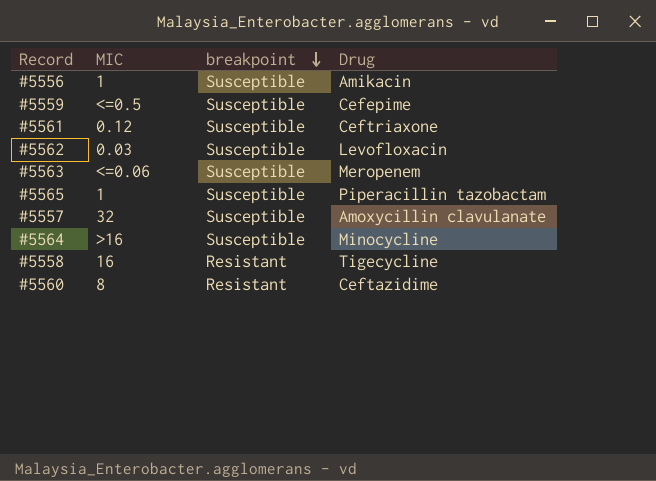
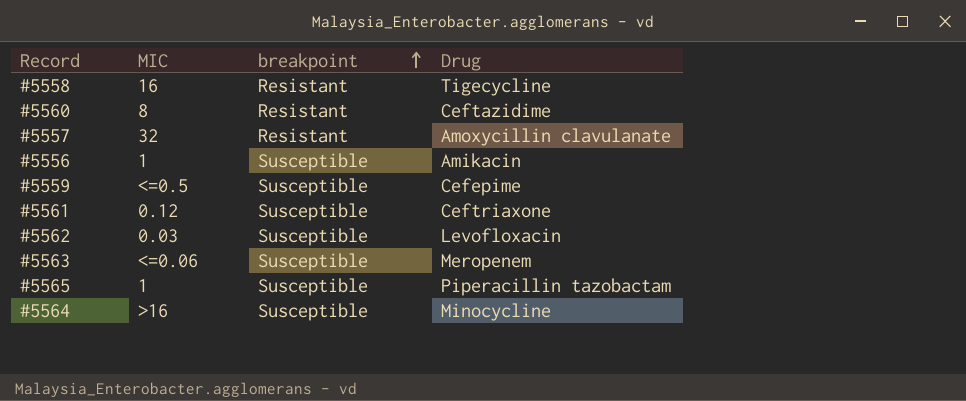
row order: breakpoint descending -> breakpoint ascending
#5557 | breakpoint: Susceptible -> Resistant

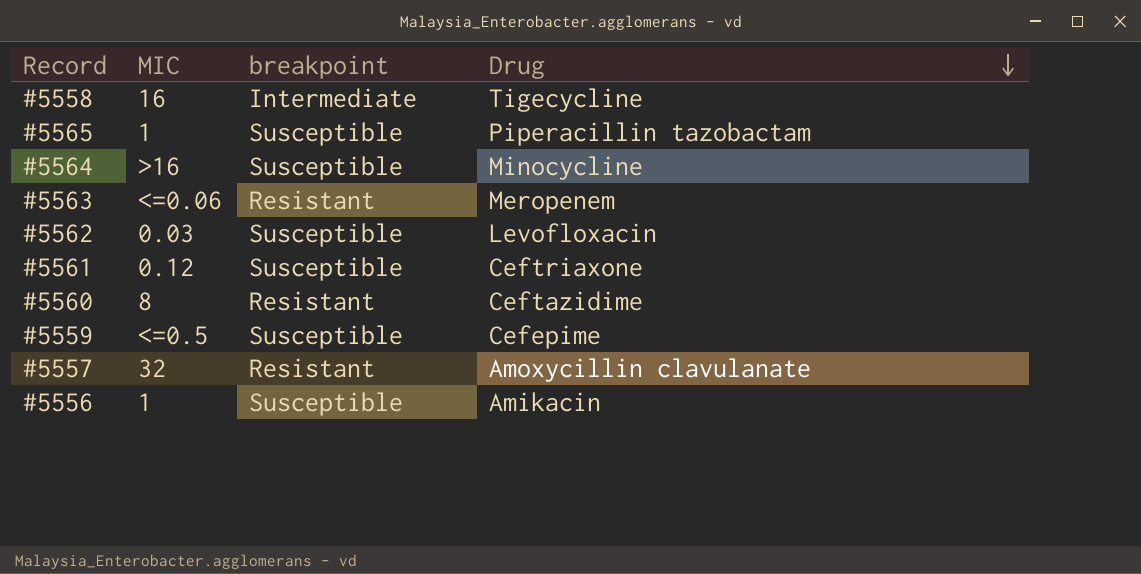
row order: breakpoint ascending -> Drug descending
#5558 | breakpoint: Resistant -> Intermediate
#5563 | breakpoint: Susceptible -> Resistant

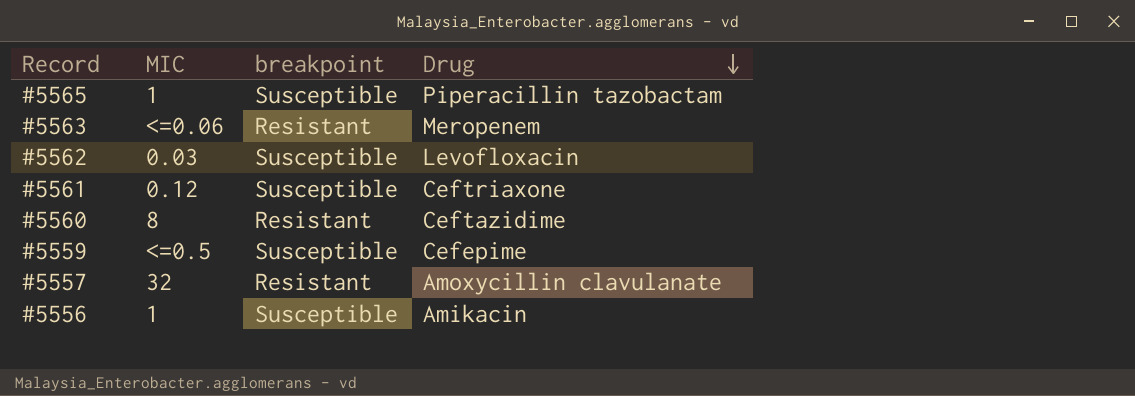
row #5558: 16 | Intermediate | Tigecycline -> none
row #5564: >16 | Susceptible | Minocycline -> none

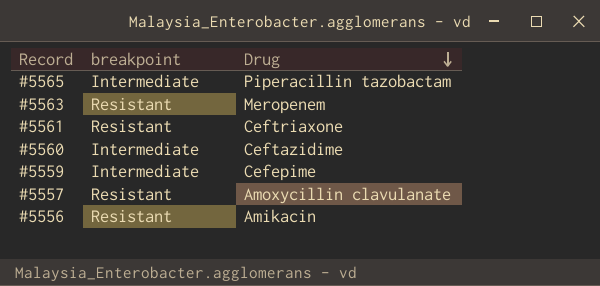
column MIC | position: 2 -> none
row #5562: 0.03 | Susceptible | Levofloxacin -> none
#5565 | breakpoint: Susceptible -> Intermediate
#5561 | breakpoint: Susceptible -> Resistant
#5560 | breakpoint: Resistant -> Intermediate
#5559 | breakpoint: Susceptible -> Intermediate
#5556 | breakpoint: Susceptible -> Resistant

